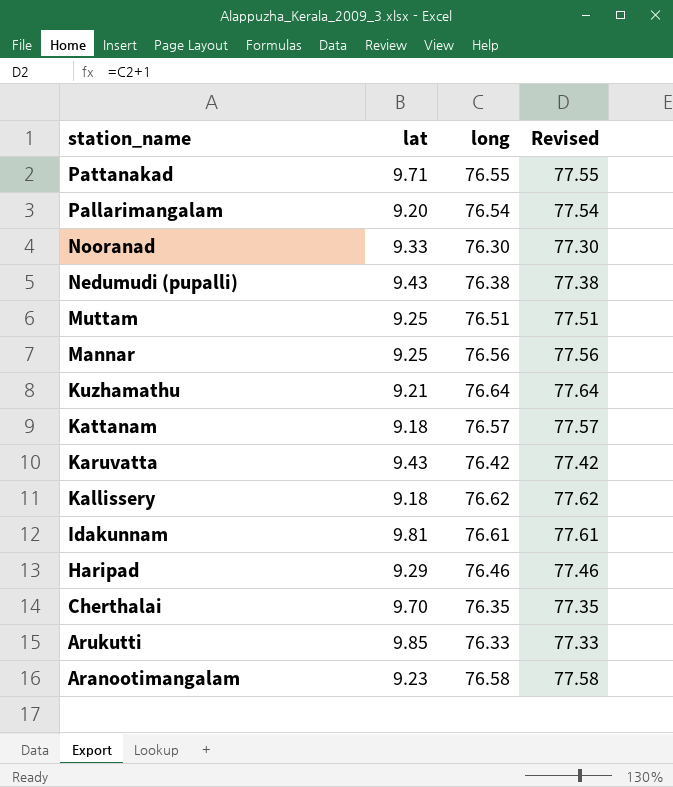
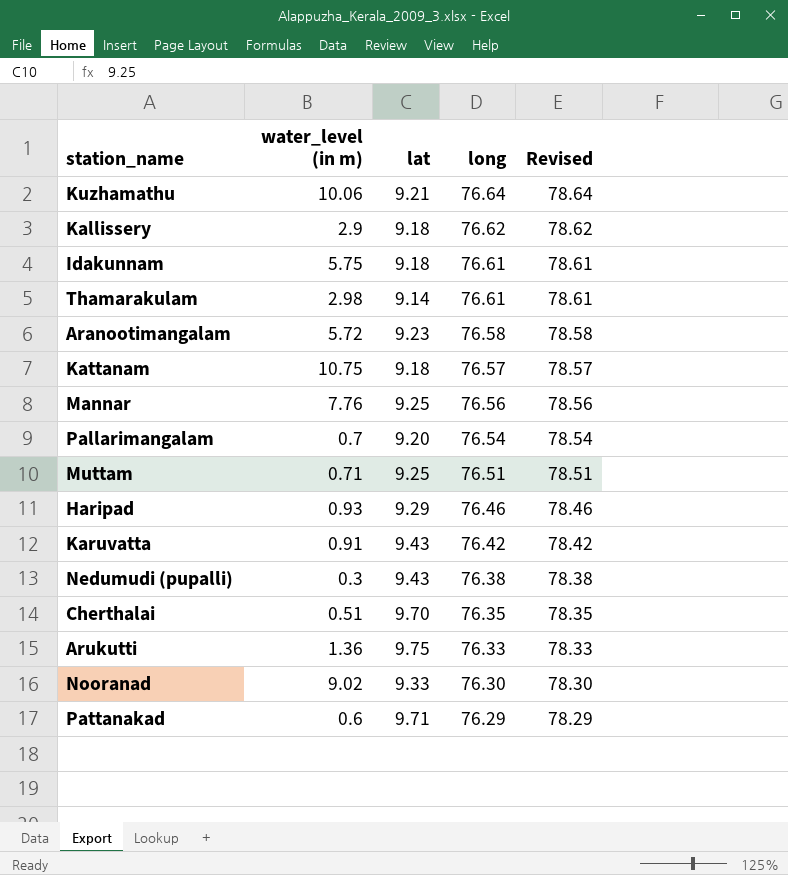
row order: station_name descending -> long descending
column water_level (in m) | position: none -> 2
column Revised | formula: [long] + 1 -> [long] + 2
Idakunnam | lat: 9.81 -> 9.18
row Thamarakulam: none -> 2.98 | 9.14 | 76.61 | 78.61
Arukutti | lat: 9.85 -> 9.75
Pattanakad | long: 76.55 -> 76.29

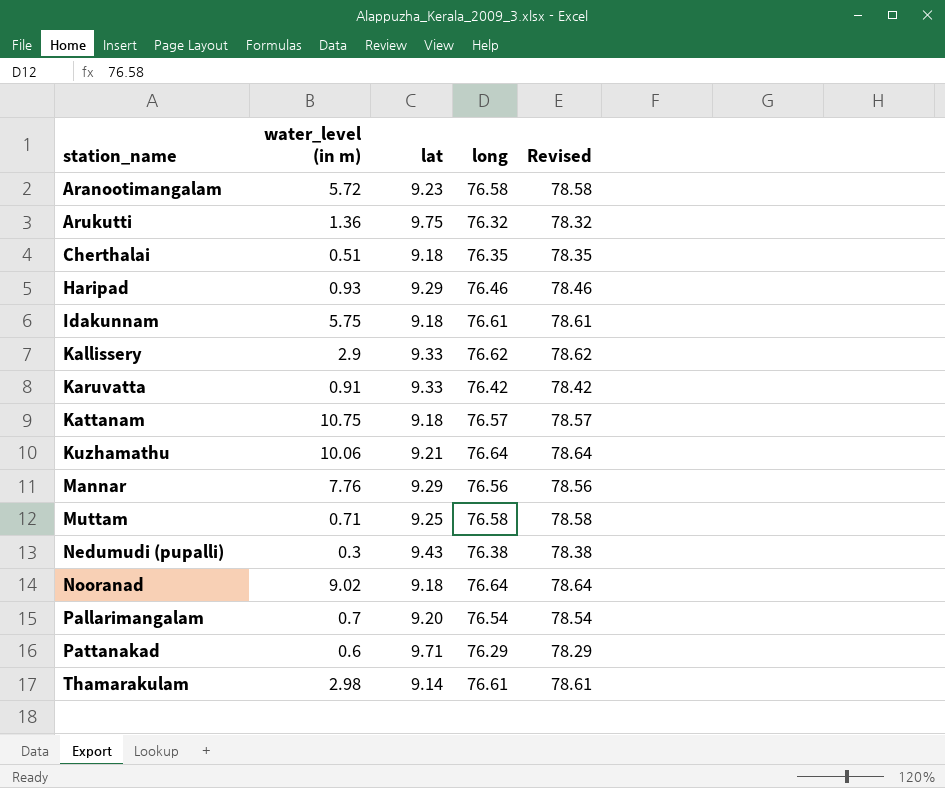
row order: long descending -> station_name ascending
Arukutti | long: 76.33 -> 76.32
Arukutti | Revised: 78.33 -> 78.32
Cherthalai | lat: 9.70 -> 9.18
Kallissery | lat: 9.18 -> 9.33
Karuvatta | lat: 9.43 -> 9.33
Mannar | lat: 9.25 -> 9.29
Muttam | long: 76.51 -> 76.58
Muttam | Revised: 78.51 -> 78.58
Nooranad | lat: 9.33 -> 9.18
Nooranad | long: 76.30 -> 76.64
Nooranad | Revised: 78.30 -> 78.64

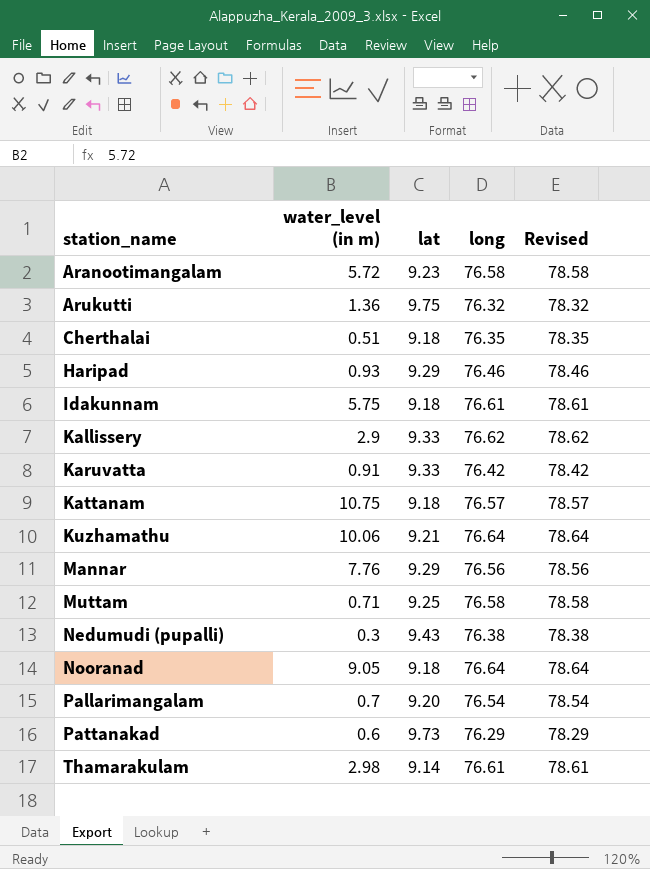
Nooranad | water_level (in m): 9.02 -> 9.05
Pattanakad | lat: 9.71 -> 9.73

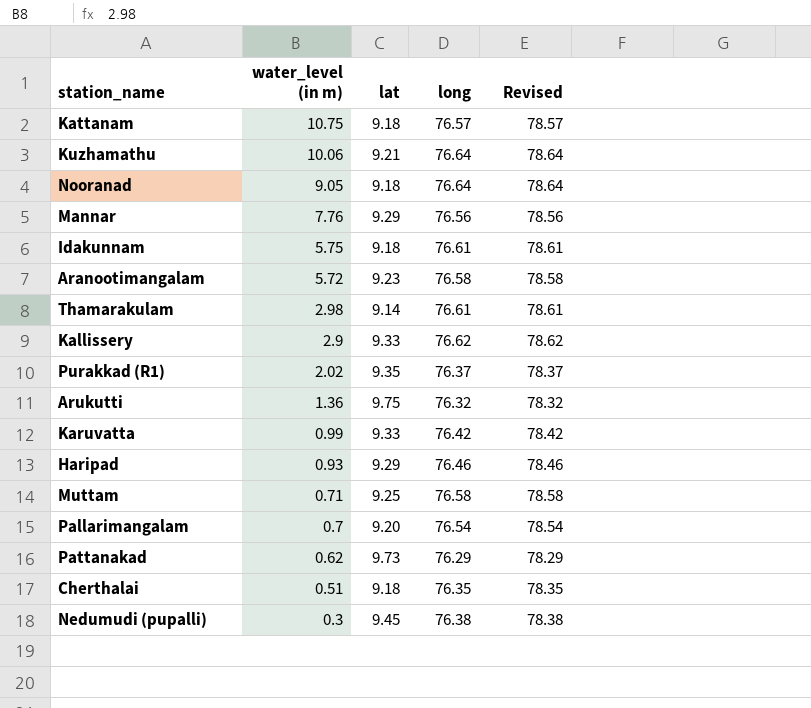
row order: station_name ascending -> water_level (in m) descending
row Purakkad (R1): none -> 2.02 | 9.35 | 76.37 | 78.37
Karuvatta | water_level (in m): 0.91 -> 0.99
Pattanakad | water_level (in m): 0.6 -> 0.62
Nedumudi (pupalli) | lat: 9.43 -> 9.45

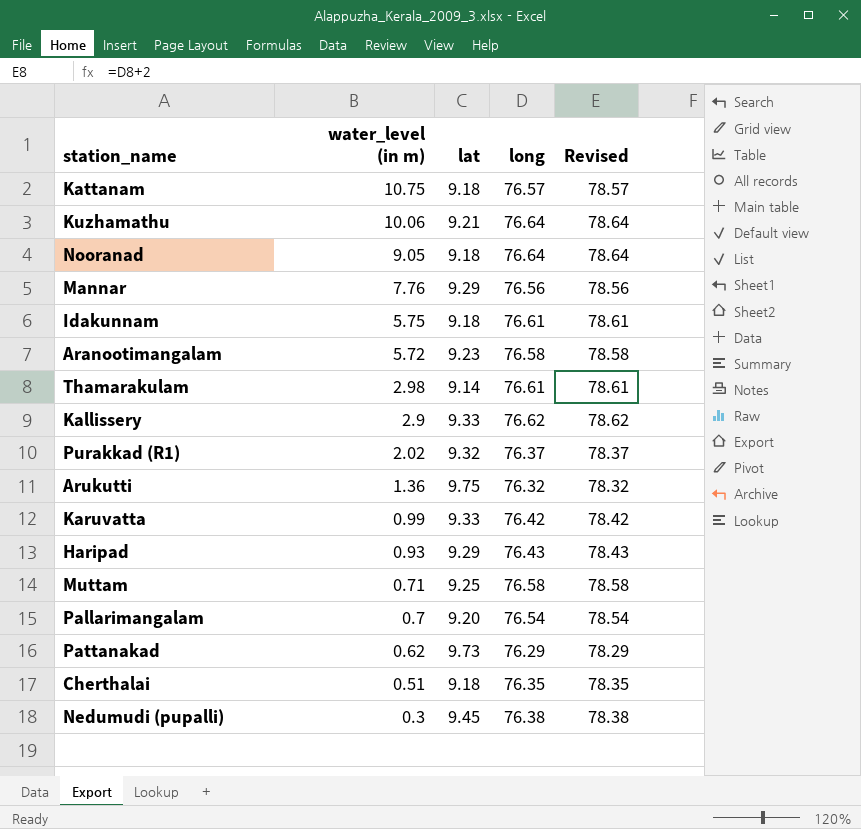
Purakkad (R1) | lat: 9.35 -> 9.32
Haripad | long: 76.46 -> 76.43
Haripad | Revised: 78.46 -> 78.43

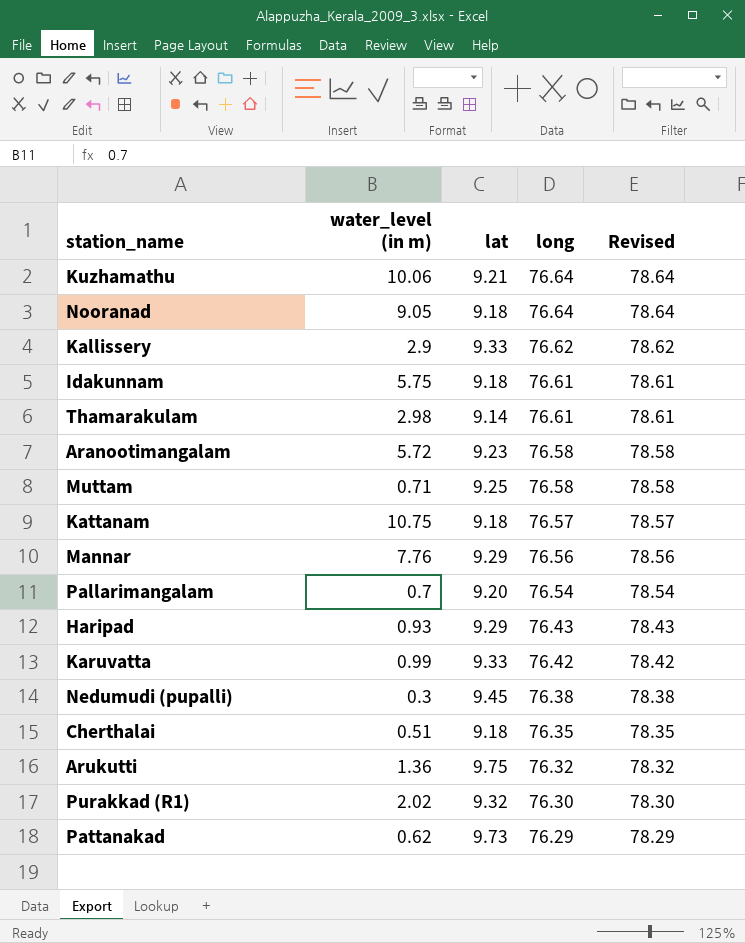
row order: water_level (in m) descending -> long descending
Purakkad (R1) | long: 76.37 -> 76.30
Purakkad (R1) | Revised: 78.37 -> 78.30

